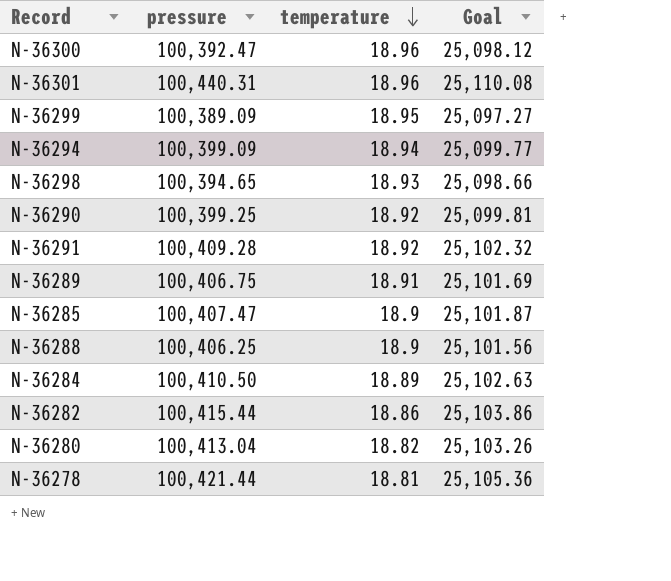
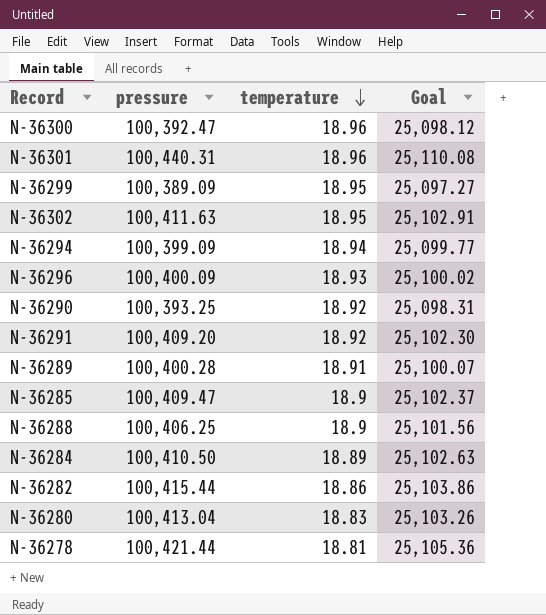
row N-36298: 100,394.65 | 18.93 | 25,098.66 -> none
row N-36302: none -> 100,411.63 | 18.95 | 25,102.91
row N-36296: none -> 100,400.09 | 18.93 | 25,100.02
N-36290 | pressure: 100,399.25 -> 100,393.25
N-36290 | Goal: 25,099.81 -> 25,098.31
N-36291 | pressure: 100,409.28 -> 100,409.20
N-36291 | Goal: 25,102.32 -> 25,102.30
N-36289 | pressure: 100,406.75 -> 100,400.28
N-36289 | Goal: 25,101.69 -> 25,100.07
N-36285 | pressure: 100,407.47 -> 100,409.47
N-36285 | Goal: 25,101.87 -> 25,102.37
N-36280 | temperature: 18.82 -> 18.83

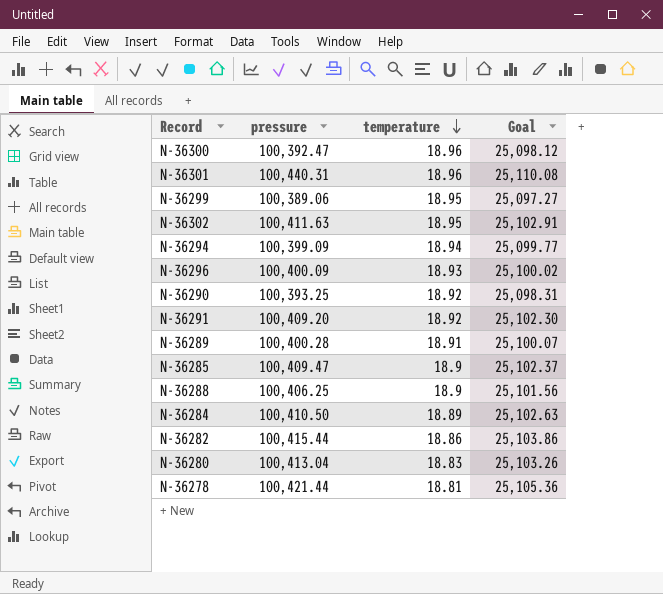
N-36299 | pressure: 100,389.09 -> 100,389.06

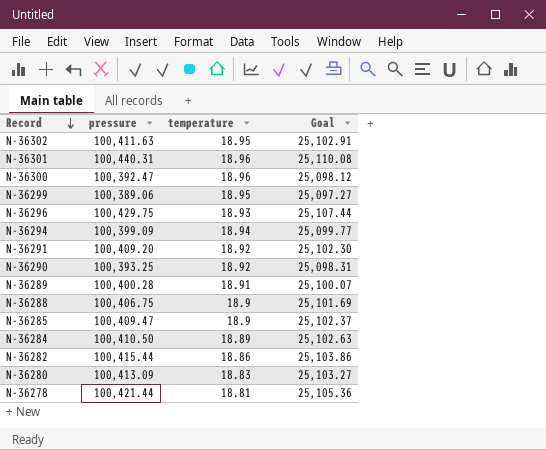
row order: temperature descending -> Record descending
N-36296 | pressure: 100,400.09 -> 100,429.75
N-36296 | Goal: 25,100.02 -> 25,107.44
N-36288 | pressure: 100,406.25 -> 100,406.75
N-36288 | Goal: 25,101.56 -> 25,101.69
N-36280 | pressure: 100,413.04 -> 100,413.09
N-36280 | Goal: 25,103.26 -> 25,103.27

